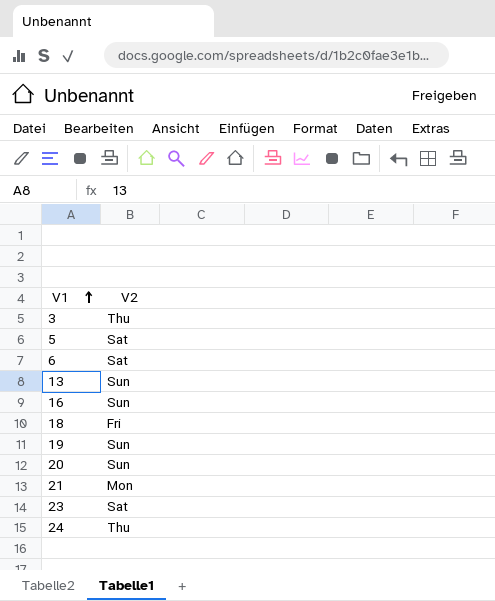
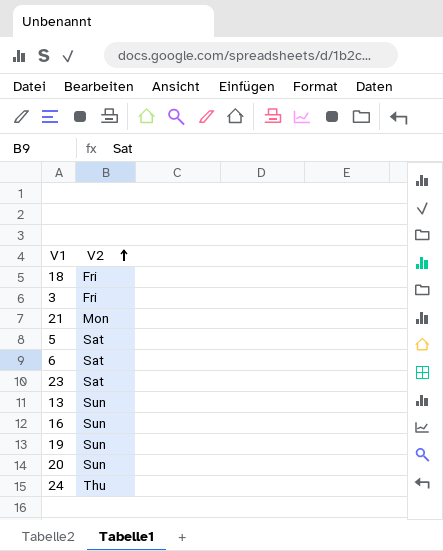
row order: V1 ascending -> V2 ascending
3 | V2: Thu -> Fri

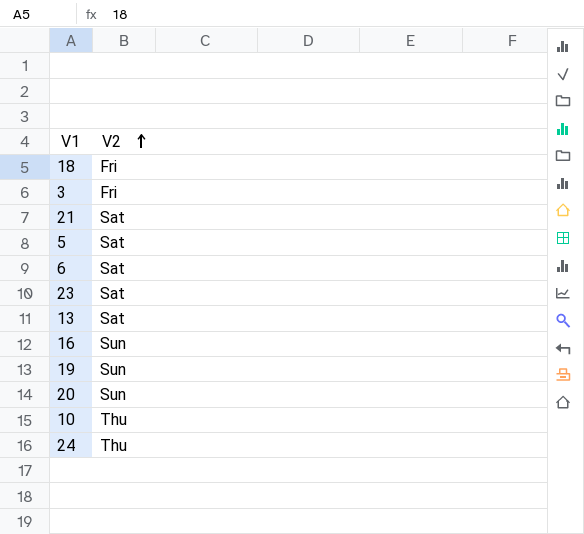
21 | V2: Mon -> Sat
13 | V2: Sun -> Sat
row 10: none -> Thu

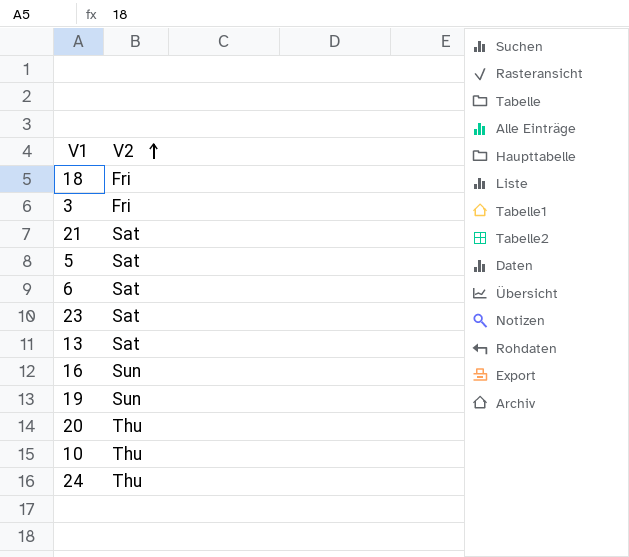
20 | V2: Sun -> Thu

